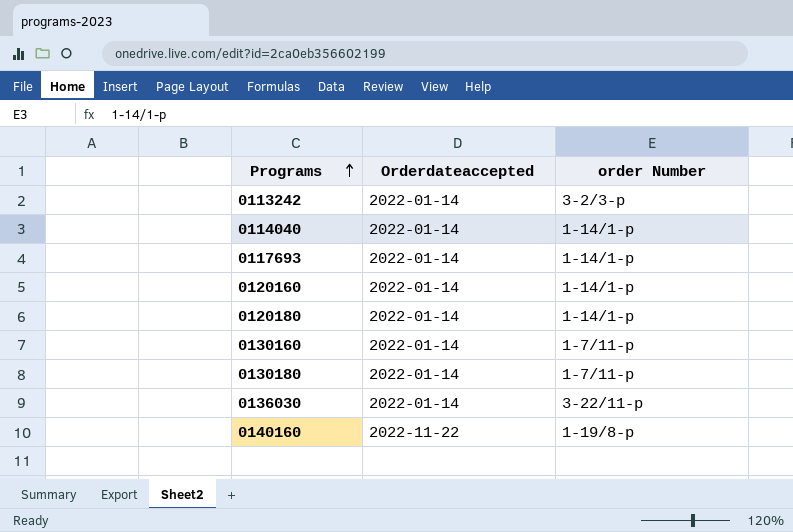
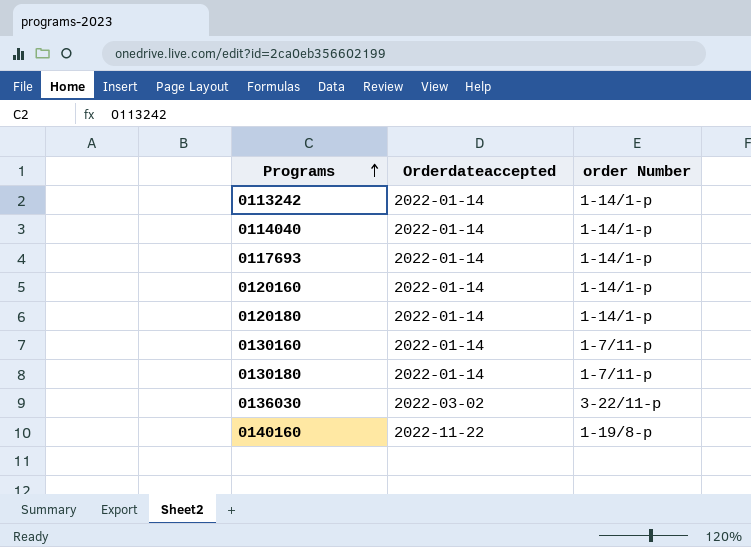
0113242 | order Number: 3-2/3-р -> 1-14/1-р
0136030 | Orderdateaccepted: 2022-01-14 -> 2022-03-02

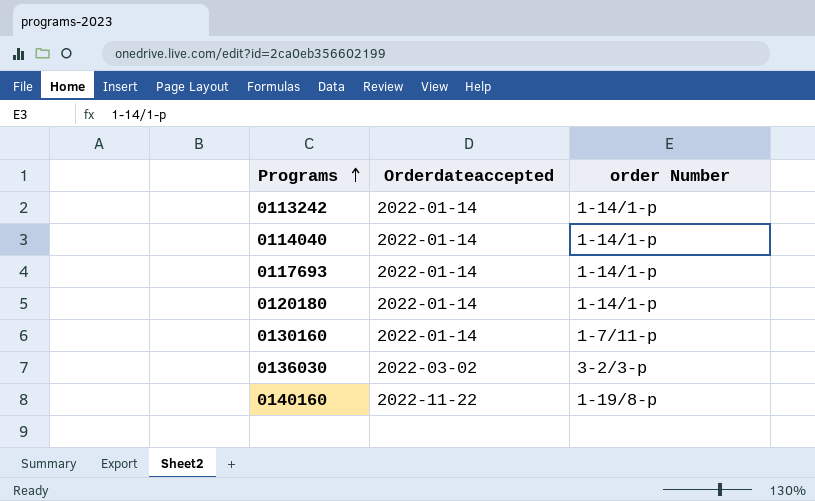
row 0120160: 2022-01-14 | 1-14/1-р -> none
row 0130180: 2022-01-14 | 1-7/11-р -> none
0136030 | order Number: 3-22/11-р -> 3-2/3-р

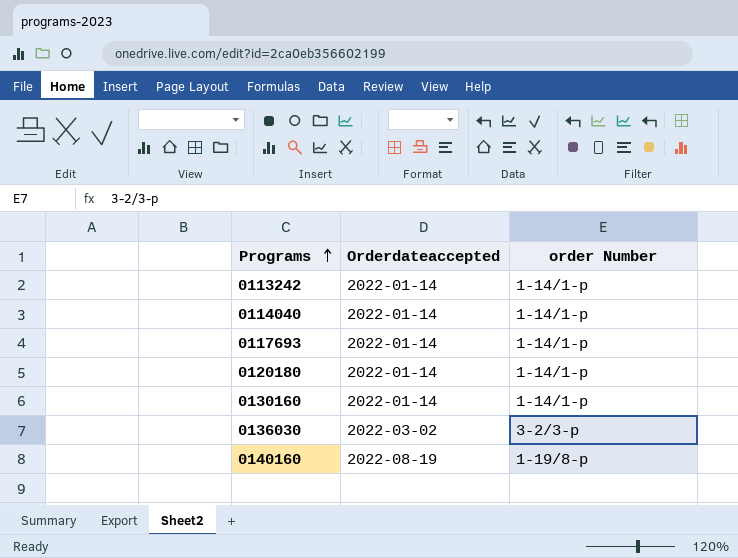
0130160 | order Number: 1-7/11-р -> 1-14/1-р
0140160 | Orderdateaccepted: 2022-11-22 -> 2022-08-19

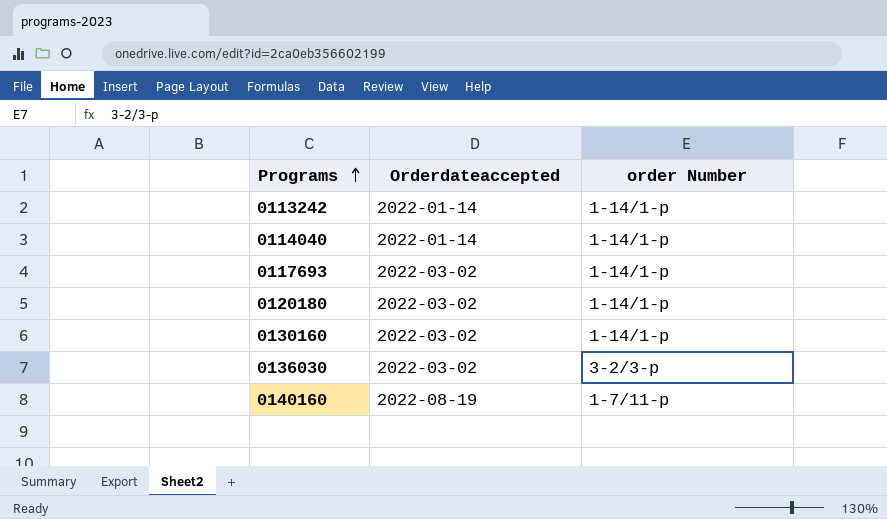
0117693 | Orderdateaccepted: 2022-01-14 -> 2022-03-02
0120180 | Orderdateaccepted: 2022-01-14 -> 2022-03-02
0130160 | Orderdateaccepted: 2022-01-14 -> 2022-03-02
0140160 | order Number: 1-19/8-р -> 1-7/11-р

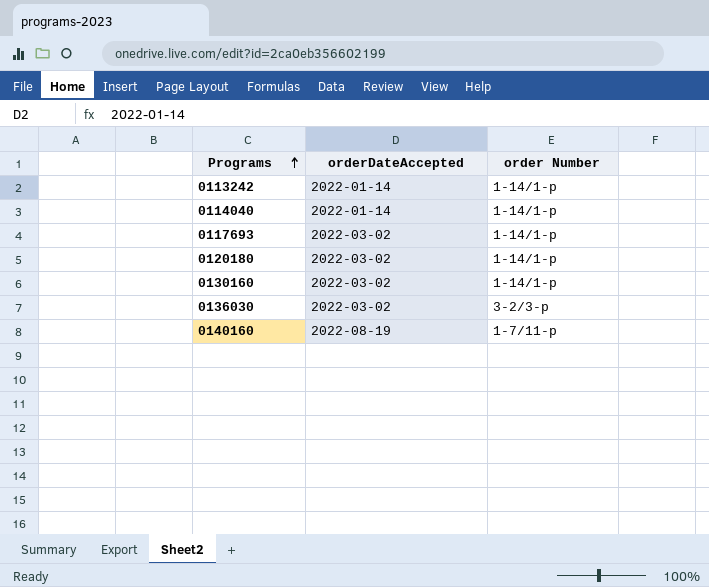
column name: Orderdateaccepted -> orderDateAccepted

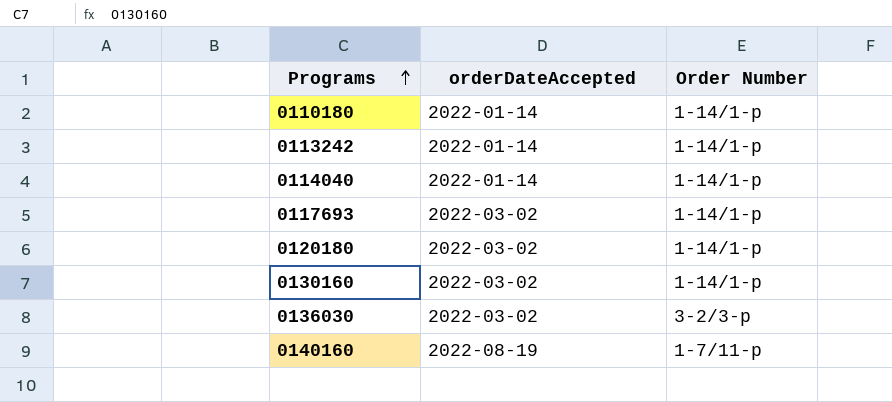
column name: order Number -> Order Number
row 0110180: none -> 2022-01-14 | 1-14/1-р

